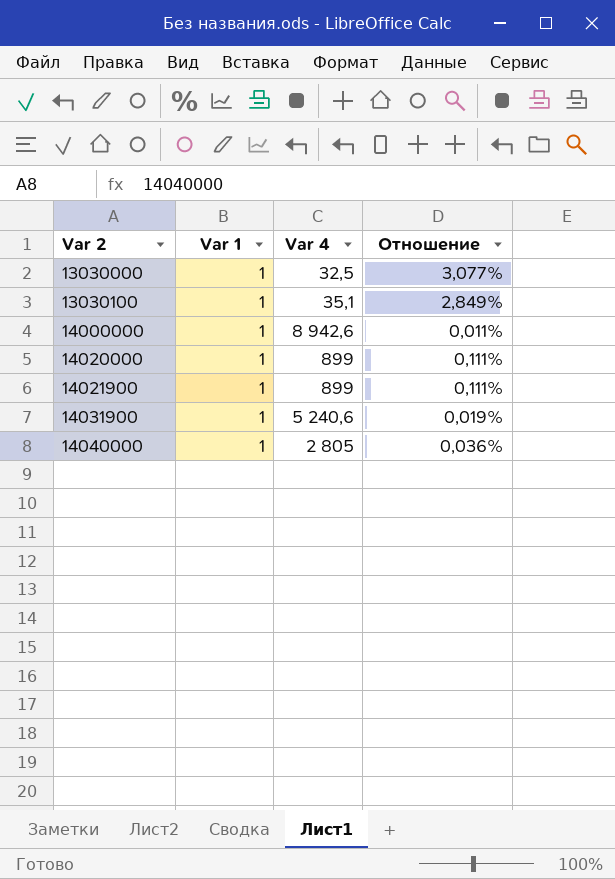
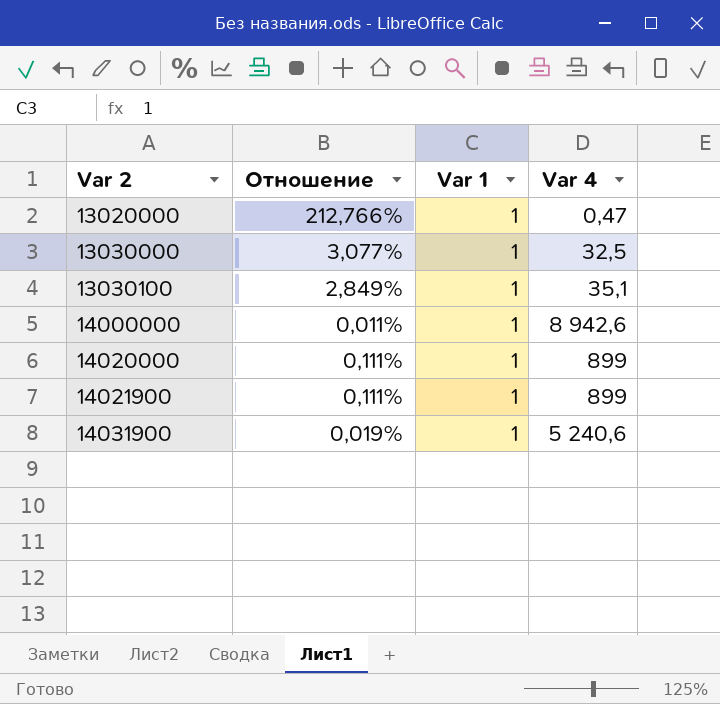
column Отношение | position: 4 -> 2
row 14040000: 1 | 2 805 | 0,036% -> none
row 13020000: none -> 212,766% | 1 | 0,47

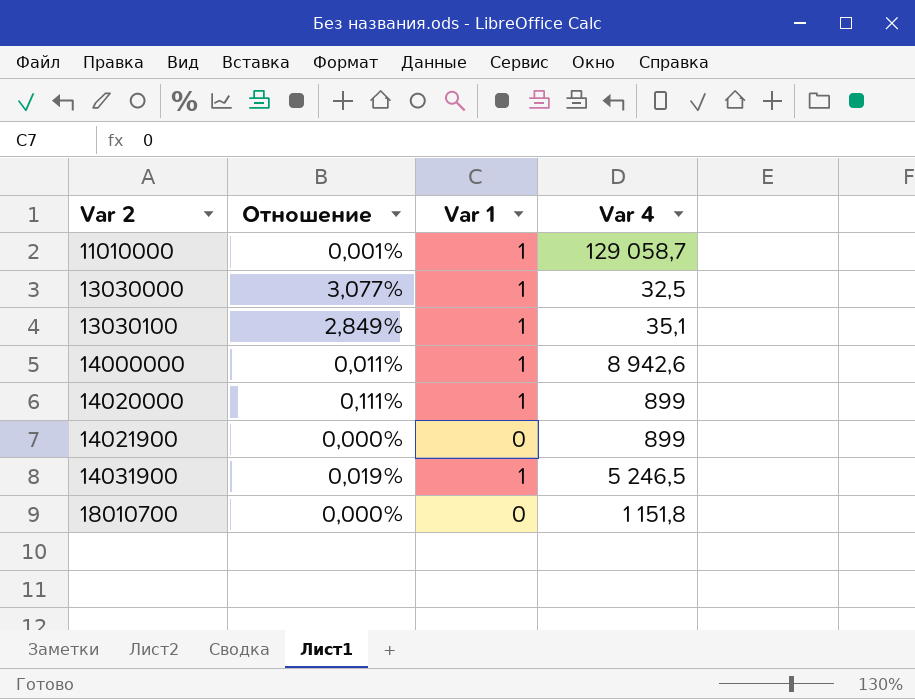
row 13020000: 212,766% | 1 | 0,47 -> none
row 11010000: none -> 0,001% | 1 | 129 058,7
14021900 | Отношение: 0,111% -> 0,000%
14021900 | Var 1: 1 -> 0
14031900 | Var 4: 5 240,6 -> 5 246,5
row 18010700: none -> 0,000% | 0 | 1 151,8

